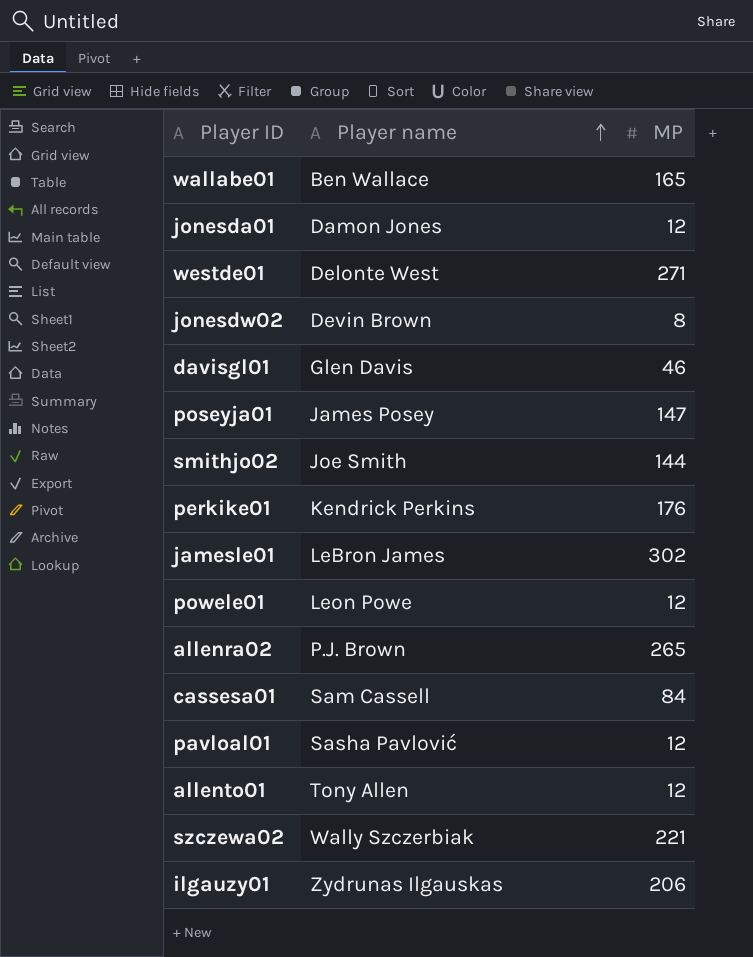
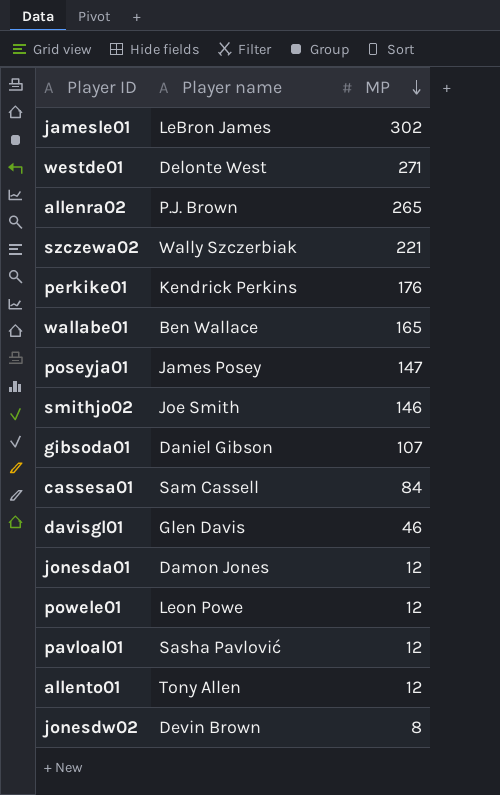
row order: Player name ascending -> MP descending
row ilgauzy01: Zydrunas Ilgauskas | 206 -> none
smithjo02 | MP: 144 -> 146
row gibsoda01: none -> Daniel Gibson | 107

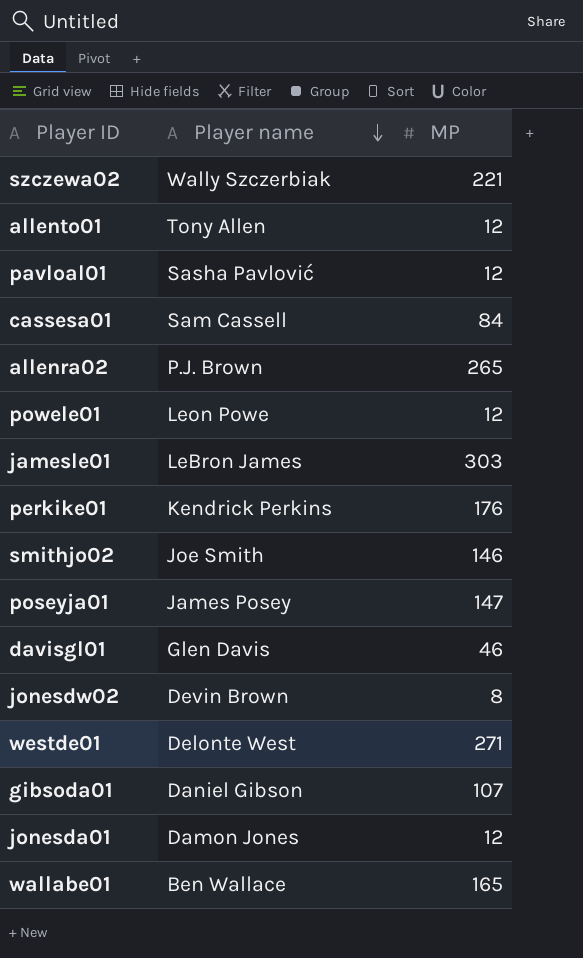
row order: MP descending -> Player name descending
jamesle01 | MP: 302 -> 303

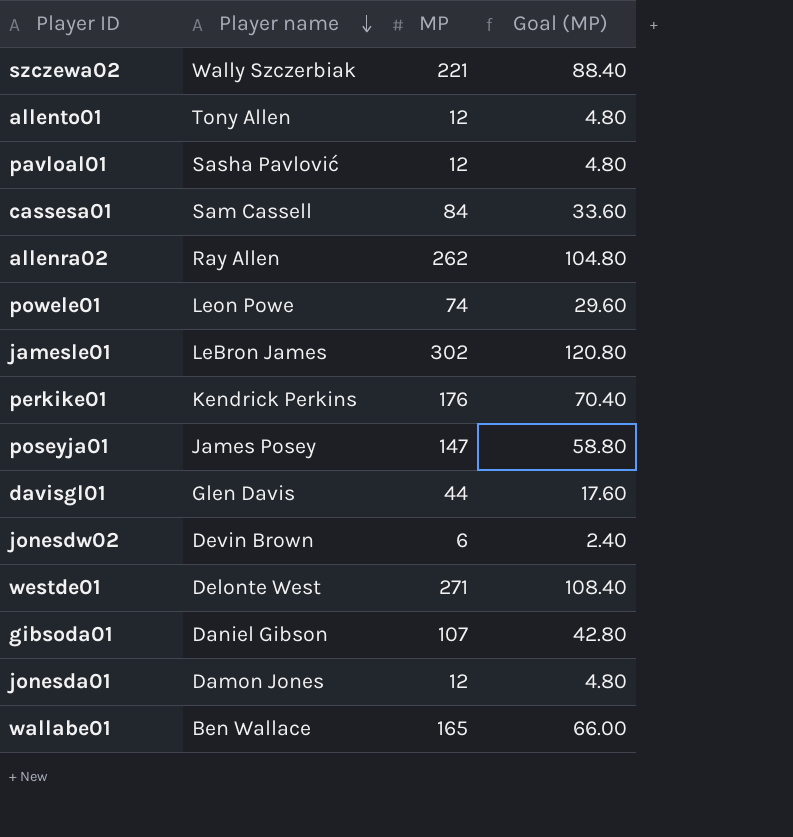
column Goal (MP) | formula: none -> [MP] * 0.4
row smithjo02: Joe Smith | 146 -> none
allenra02 | Player name: P.J. Brown -> Ray Allen
allenra02 | MP: 265 -> 262
powele01 | MP: 12 -> 74
jamesle01 | MP: 303 -> 302
davisgl01 | MP: 46 -> 44
jonesdw02 | MP: 8 -> 6

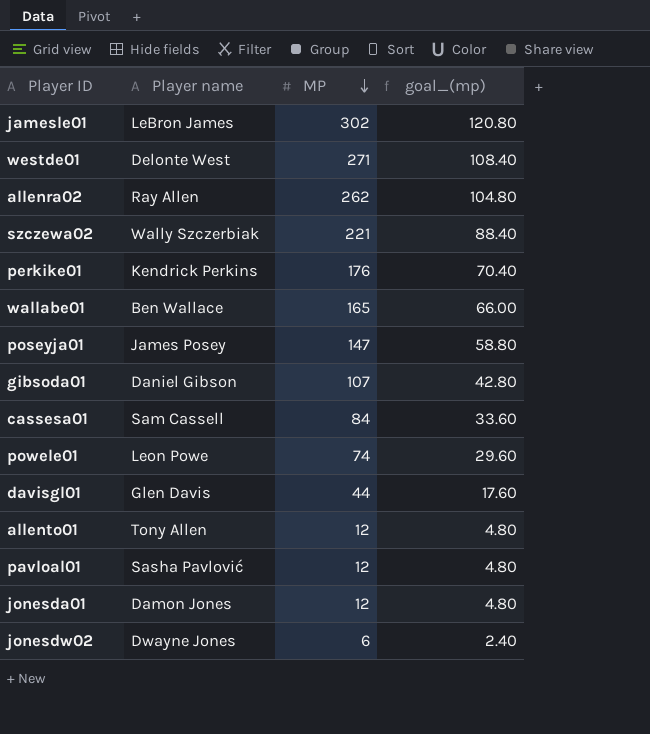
row order: Player name descending -> MP descending
column name: Goal (MP) -> goal_(mp)
jonesdw02 | Player name: Devin Brown -> Dwayne Jones

